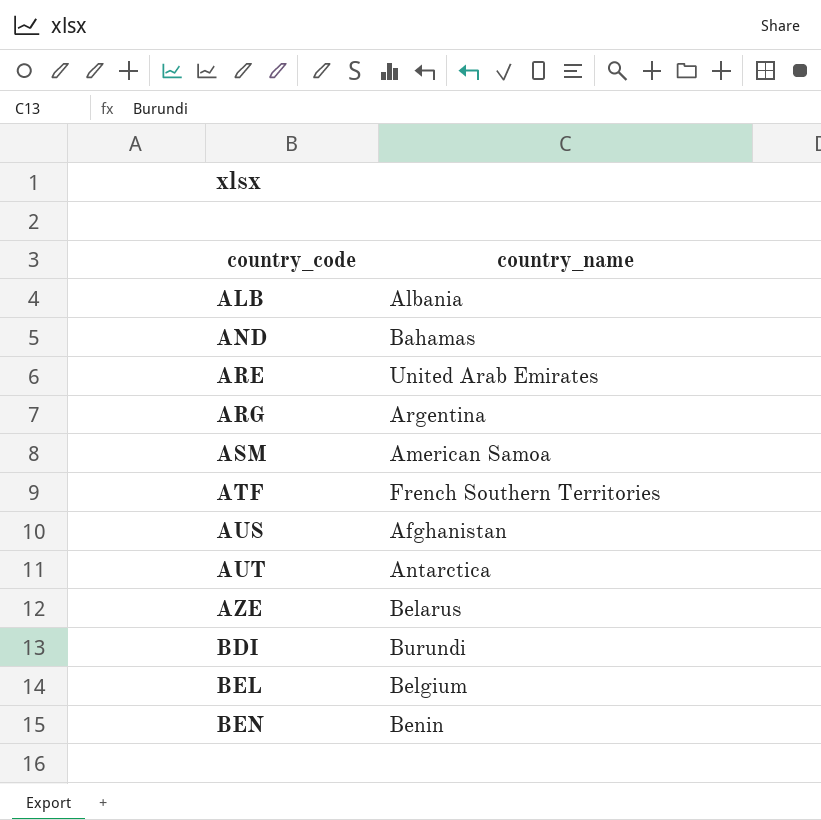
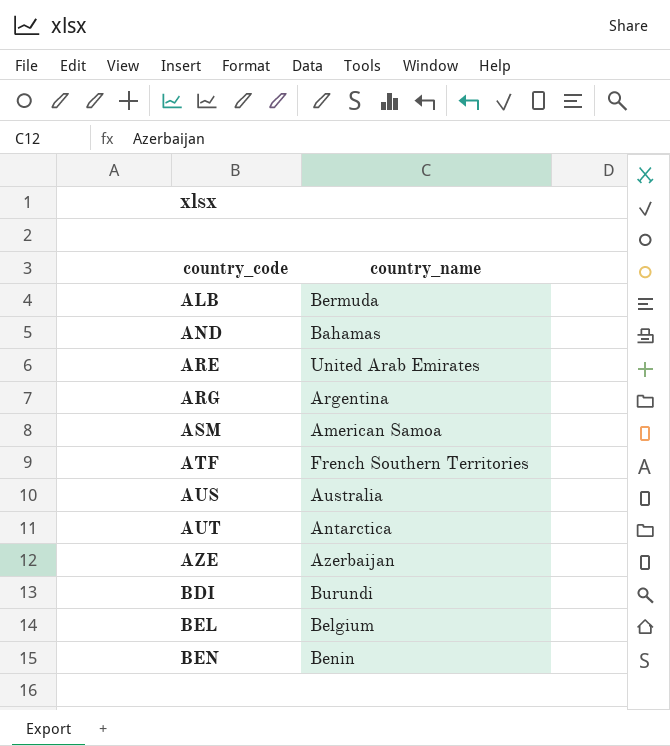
ALB | country_name: Albania -> Bermuda
AUS | country_name: Afghanistan -> Australia
AZE | country_name: Belarus -> Azerbaijan

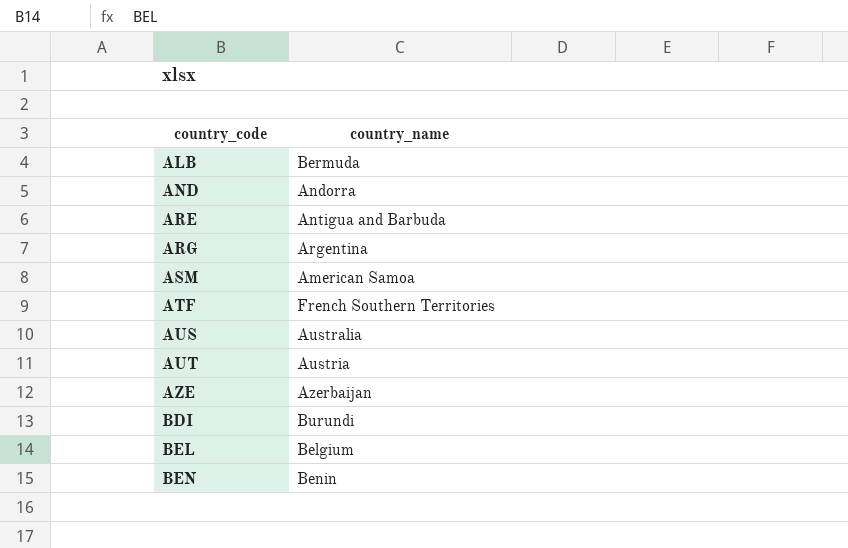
AND | country_name: Bahamas -> Andorra
ARE | country_name: United Arab Emirates -> Antigua and Barbuda
AUT | country_name: Antarctica -> Austria

